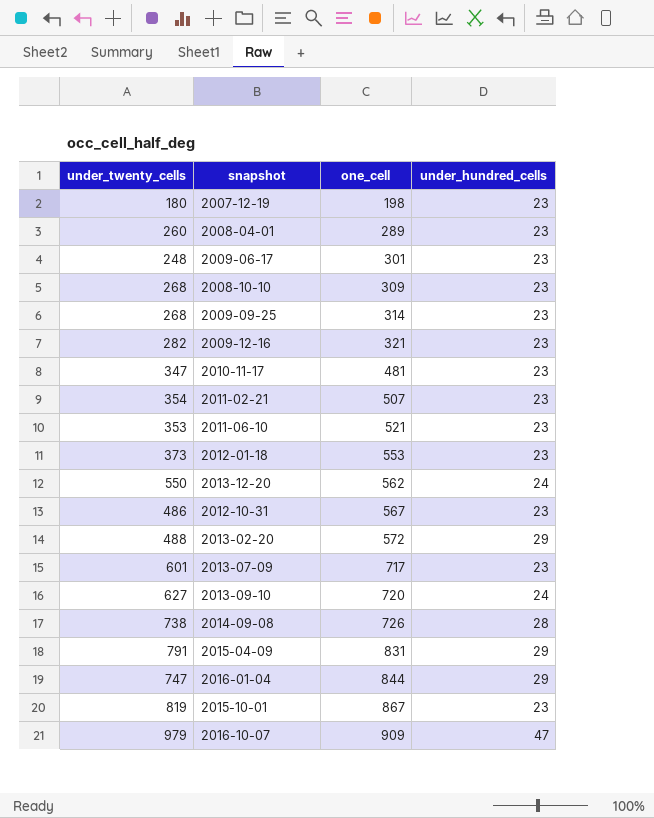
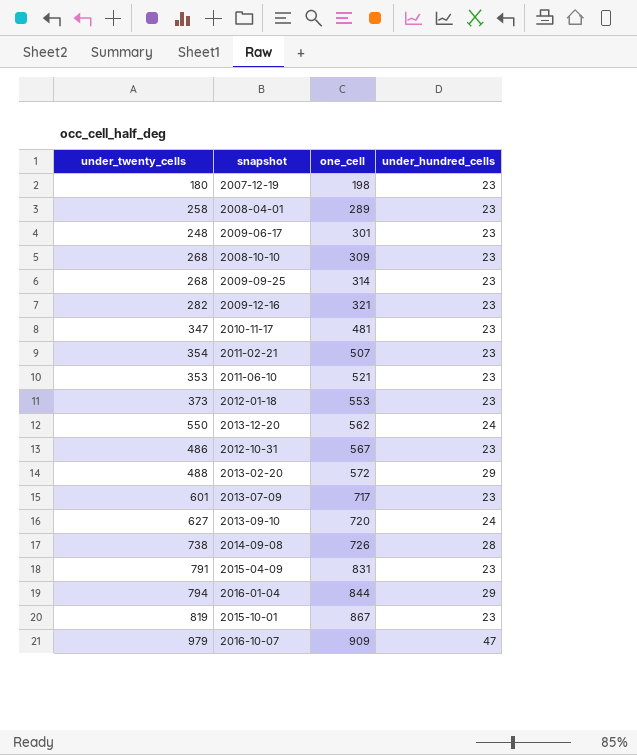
2008-04-01 | under_twenty_cells: 260 -> 258
2015-04-09 | under_hundred_cells: 29 -> 23
2016-01-04 | under_twenty_cells: 747 -> 794

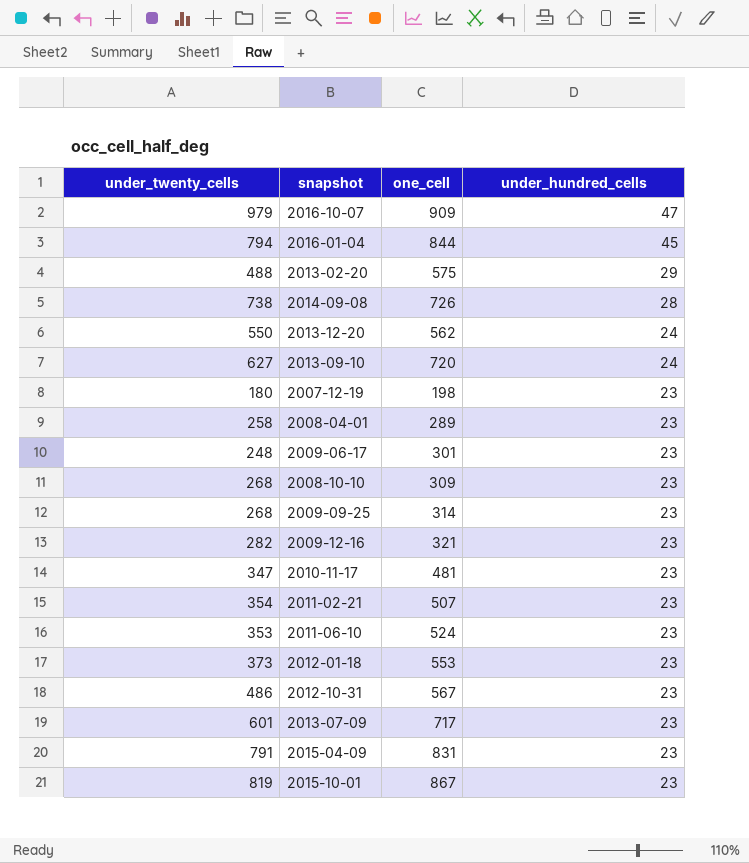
row order: one_cell ascending -> under_hundred_cells descending
2016-01-04 | under_hundred_cells: 29 -> 45
2013-02-20 | one_cell: 572 -> 575
2011-06-10 | one_cell: 521 -> 524

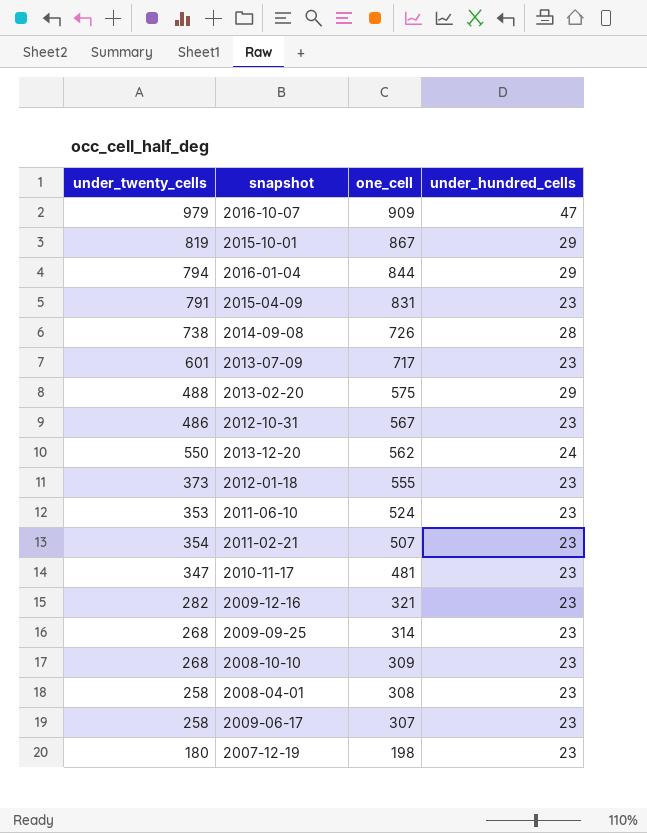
row order: under_hundred_cells descending -> one_cell descending
row 2013-09-10: 627 | 720 | 24 -> none
2015-10-01 | under_hundred_cells: 23 -> 29
2016-01-04 | under_hundred_cells: 45 -> 29
2012-01-18 | one_cell: 553 -> 555
2008-04-01 | one_cell: 289 -> 308
2009-06-17 | under_twenty_cells: 248 -> 258
2009-06-17 | one_cell: 301 -> 307

